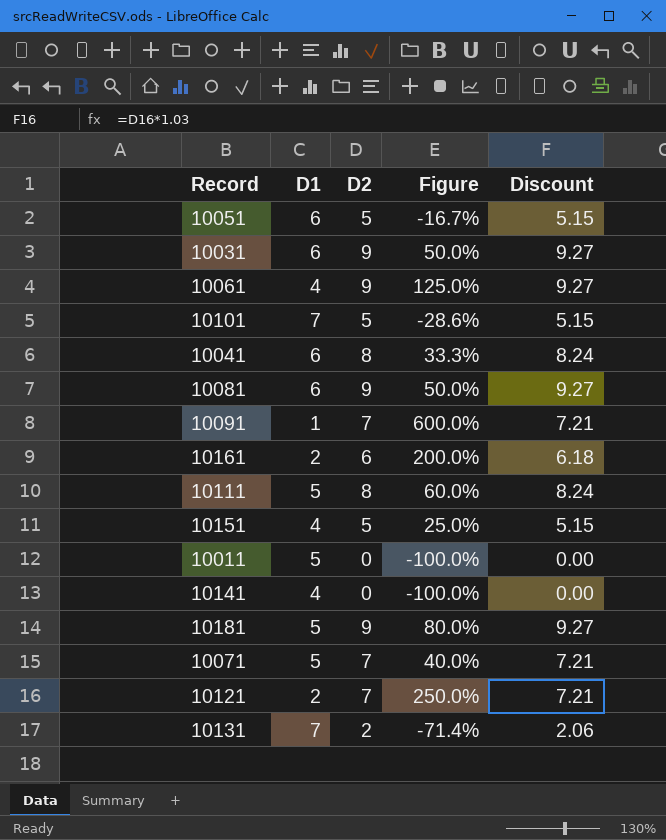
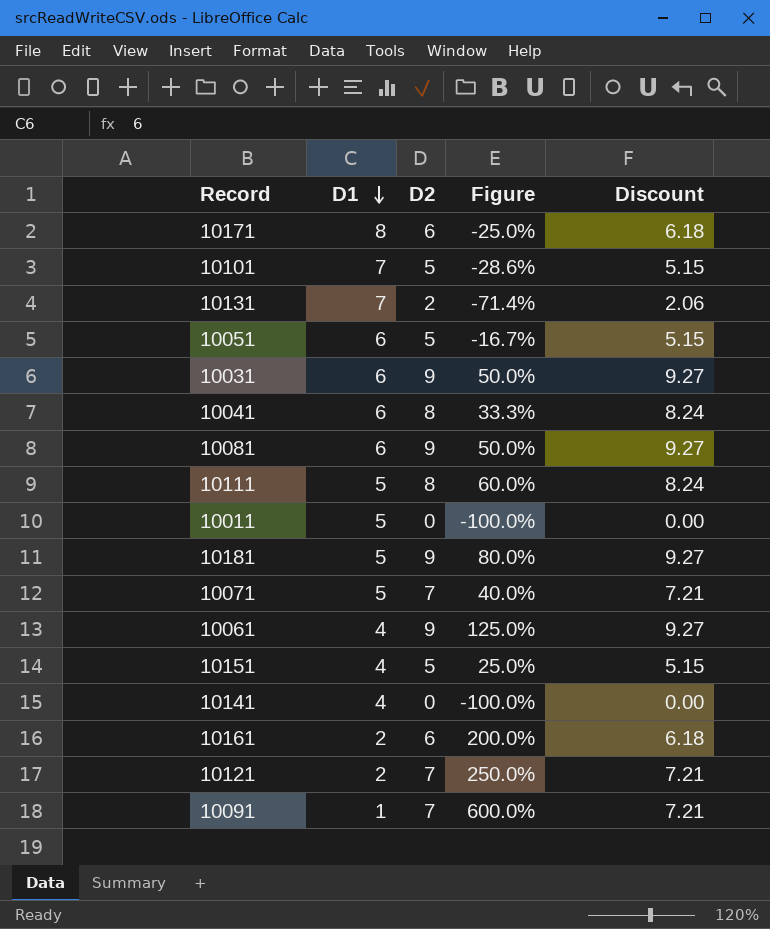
row order: none -> D1 descending
row 10171: none -> 8 | 6 | -25.0% | 6.18

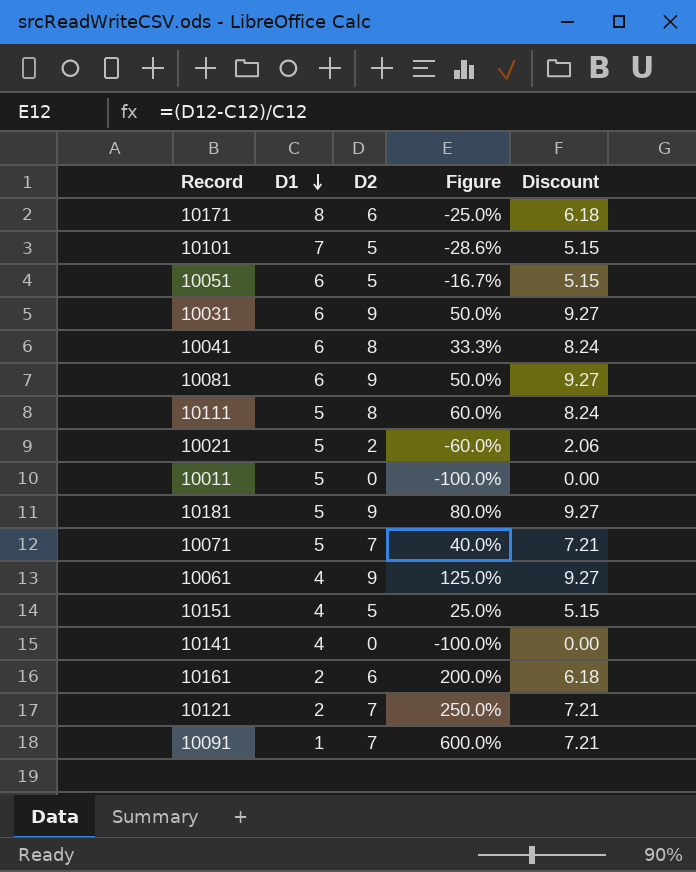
row 10131: 7 | 2 | -71.4% | 2.06 -> none
row 10021: none -> 5 | 2 | -60.0% | 2.06

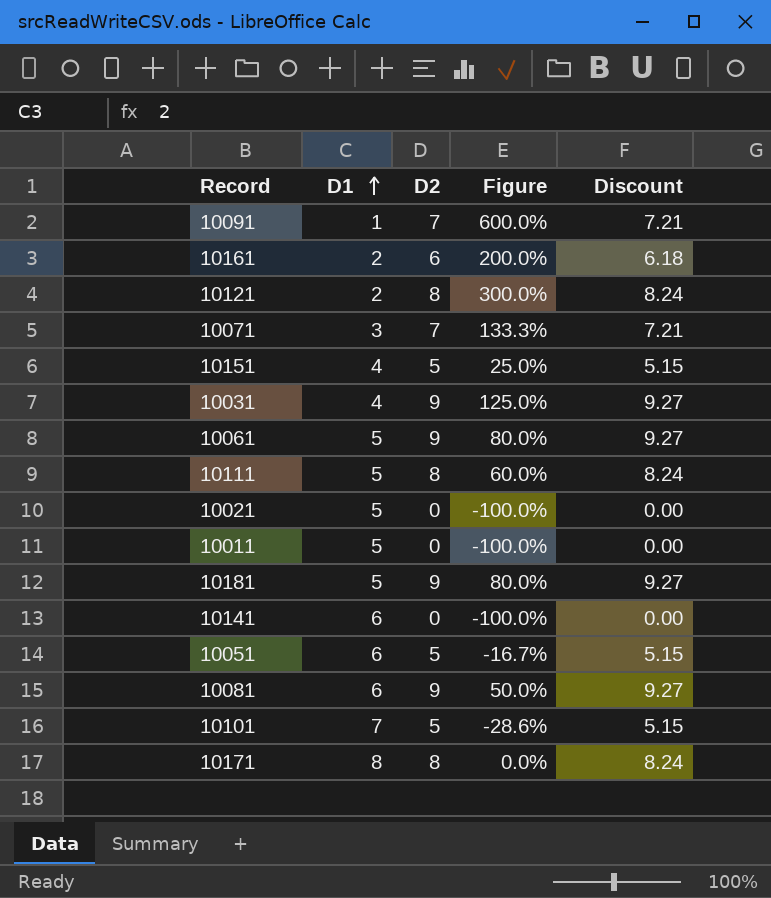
row order: D1 descending -> D1 ascending
row 10041: 6 | 8 | 33.3% | 8.24 -> none
10121 | D2: 7 -> 8
10121 | Figure: 250.0% -> 300.0%
10121 | Discount: 7.21 -> 8.24
10071 | D1: 5 -> 3
10071 | Figure: 40.0% -> 133.3%
10031 | D1: 6 -> 4
10031 | Figure: 50.0% -> 125.0%
10061 | D1: 4 -> 5
10061 | Figure: 125.0% -> 80.0%
10021 | D2: 2 -> 0
10021 | Figure: -60.0% -> -100.0%
10021 | Discount: 2.06 -> 0.00
10141 | D1: 4 -> 6
10171 | D2: 6 -> 8
10171 | Figure: -25.0% -> 0.0%
10171 | Discount: 6.18 -> 8.24

